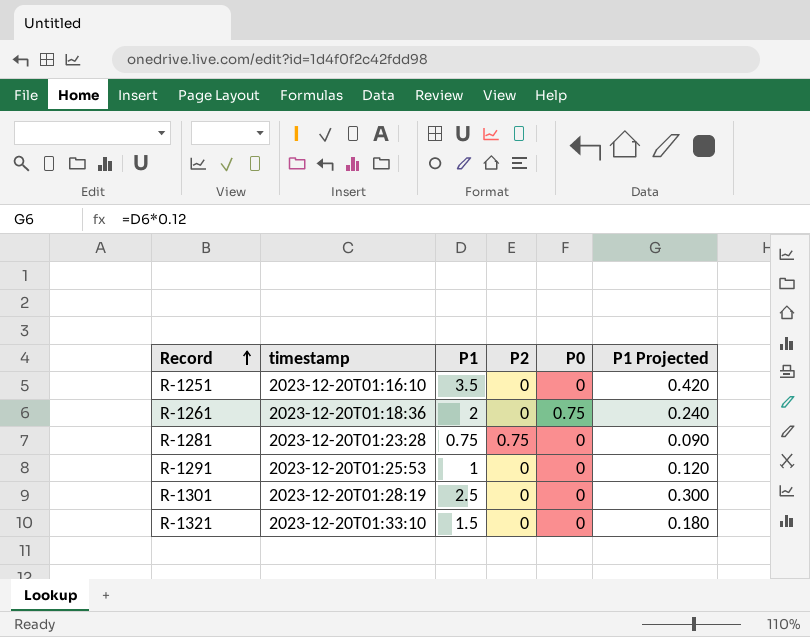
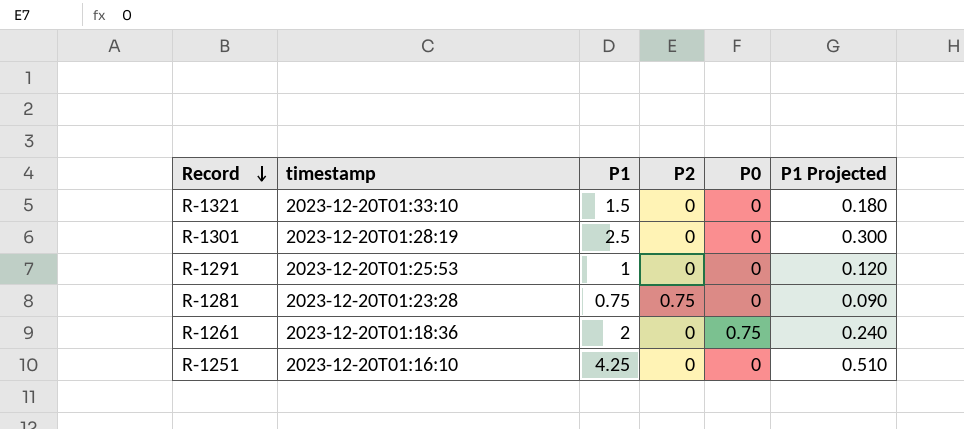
row order: Record ascending -> Record descending
R-1251 | P1: 3.5 -> 4.25
R-1251 | P1 Projected: 0.420 -> 0.510

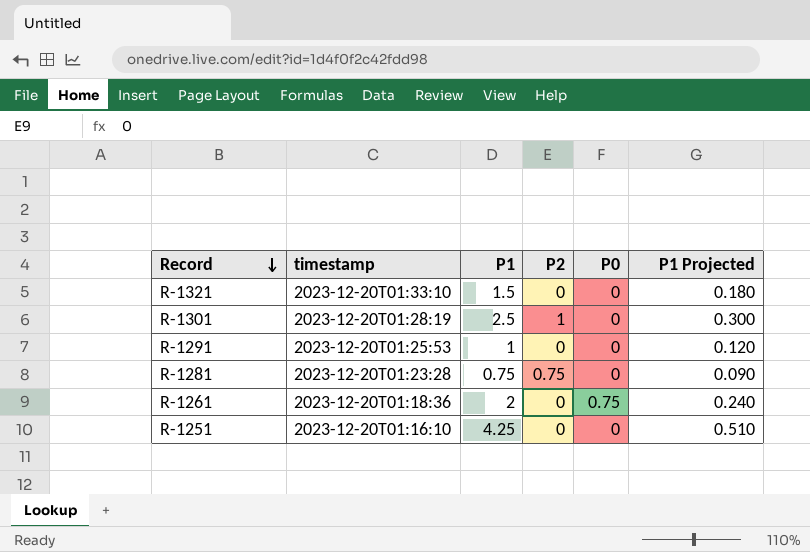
R-1301 | P2: 0 -> 1

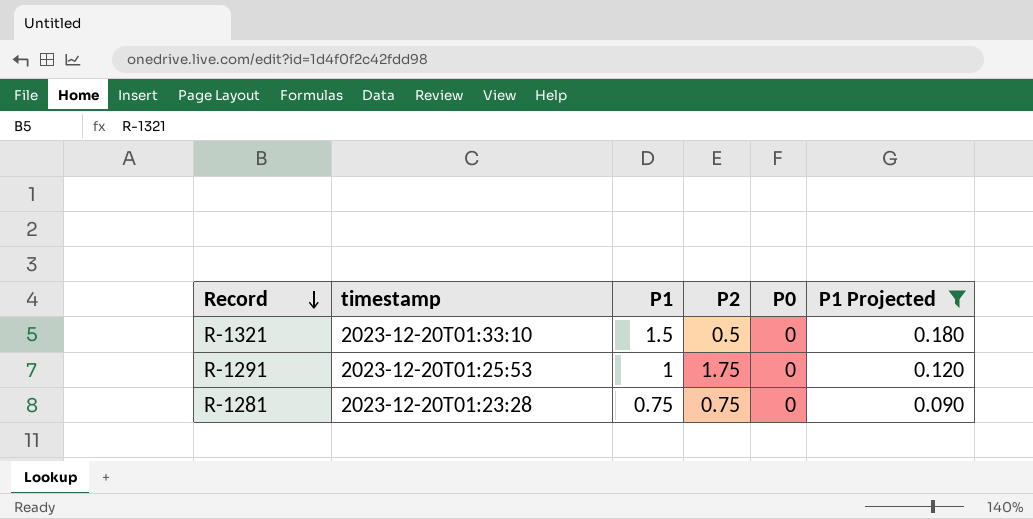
filter: none -> P1 Projected <= 0.180
R-1321 | P2: 0 -> 0.5
R-1291 | P2: 0 -> 1.75

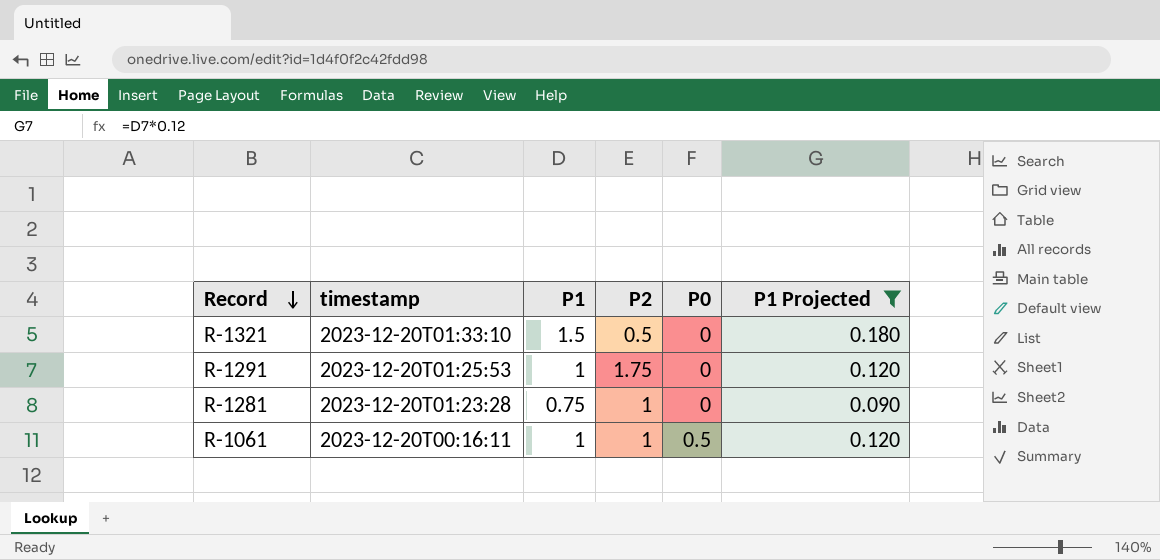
R-1281 | P2: 0.75 -> 1
row R-1061: none -> 2023-12-20T00:16:11 | 1 | 1 | 0.5 | 0.120

